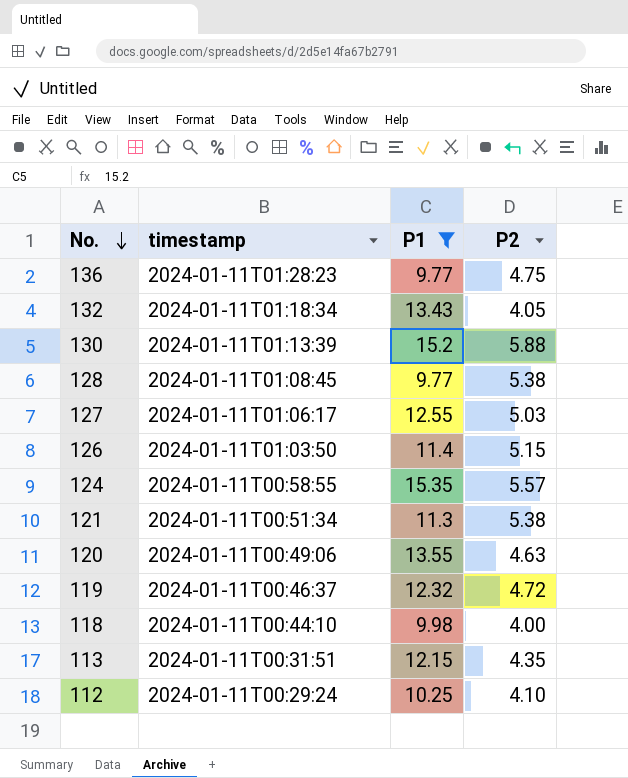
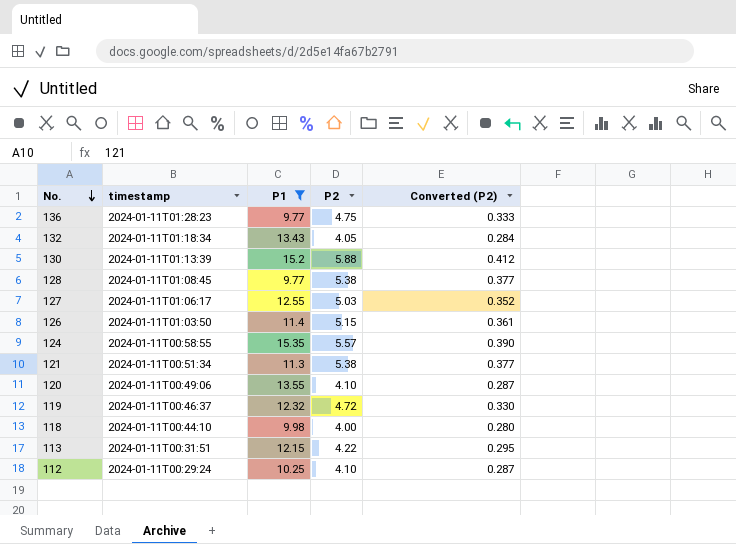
column Converted (P2) | formula: none -> [P2] * 0.07
120 | P2: 4.63 -> 4.10
113 | P2: 4.35 -> 4.22

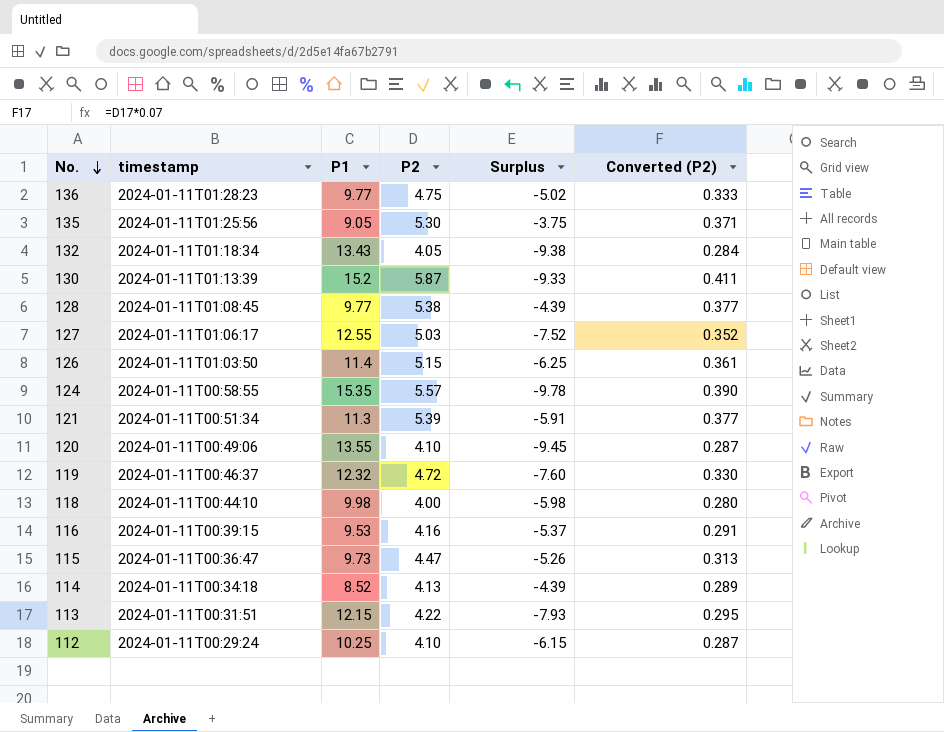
filter: P1 >= 9.77 -> none
column Surplus | formula: none -> [P2] - [P1]
130 | P2: 5.88 -> 5.87
130 | Converted (P2): 0.412 -> 0.411
121 | P2: 5.38 -> 5.39

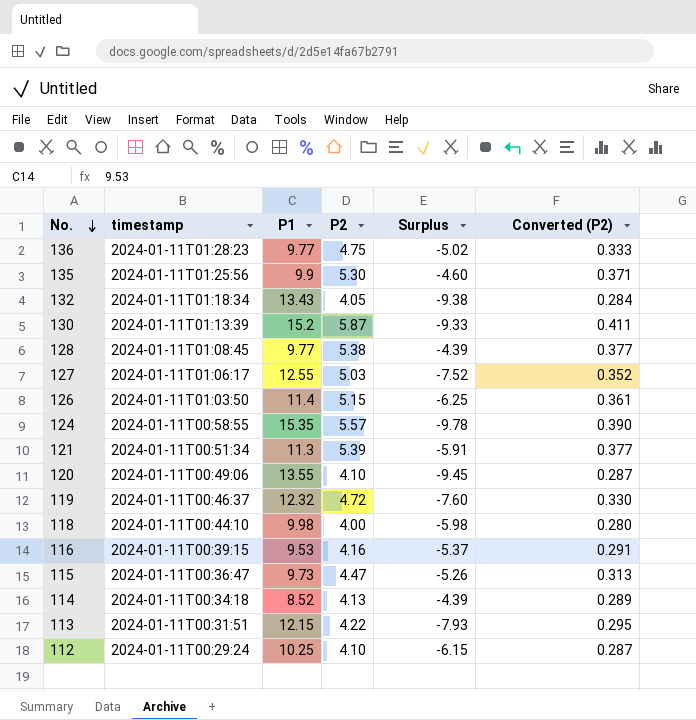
135 | P1: 9.05 -> 9.9
135 | Surplus: -3.75 -> -4.60

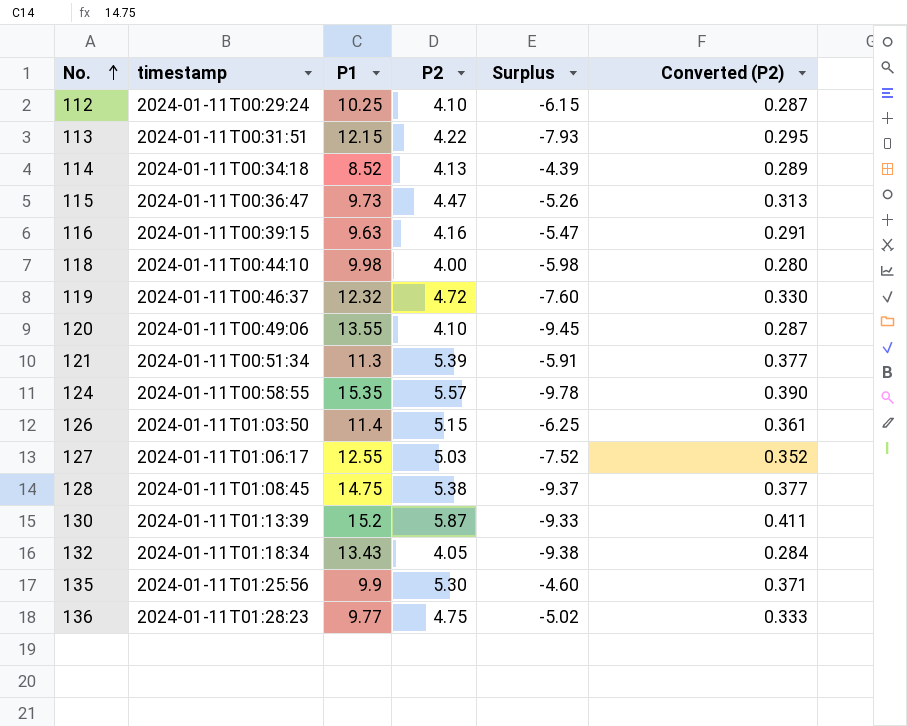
row order: No. descending -> No. ascending
116 | P1: 9.53 -> 9.63
116 | Surplus: -5.37 -> -5.47
128 | P1: 9.77 -> 14.75
128 | Surplus: -4.39 -> -9.37

